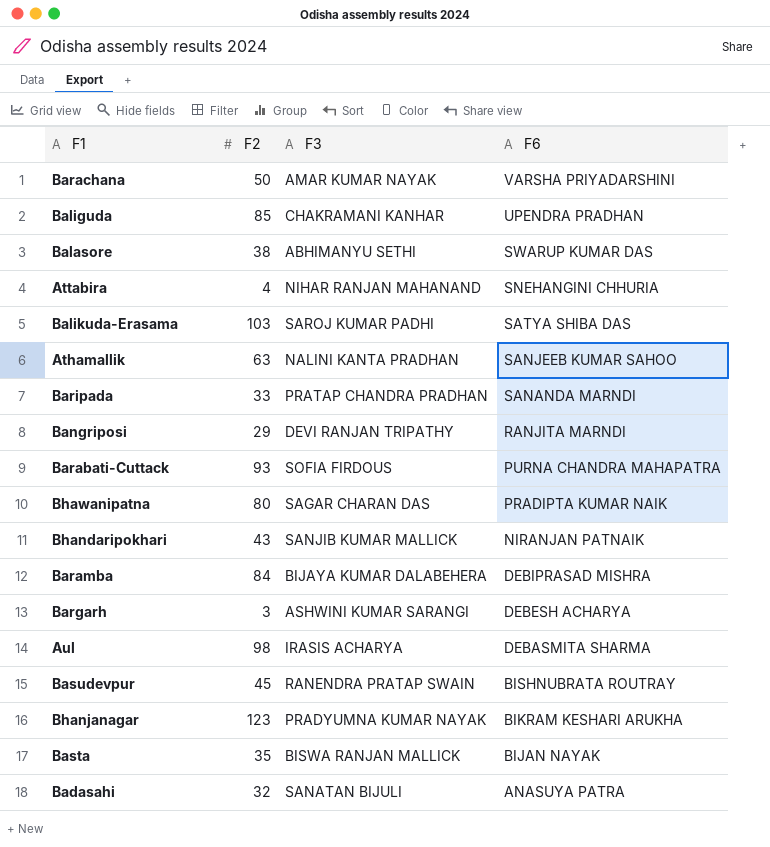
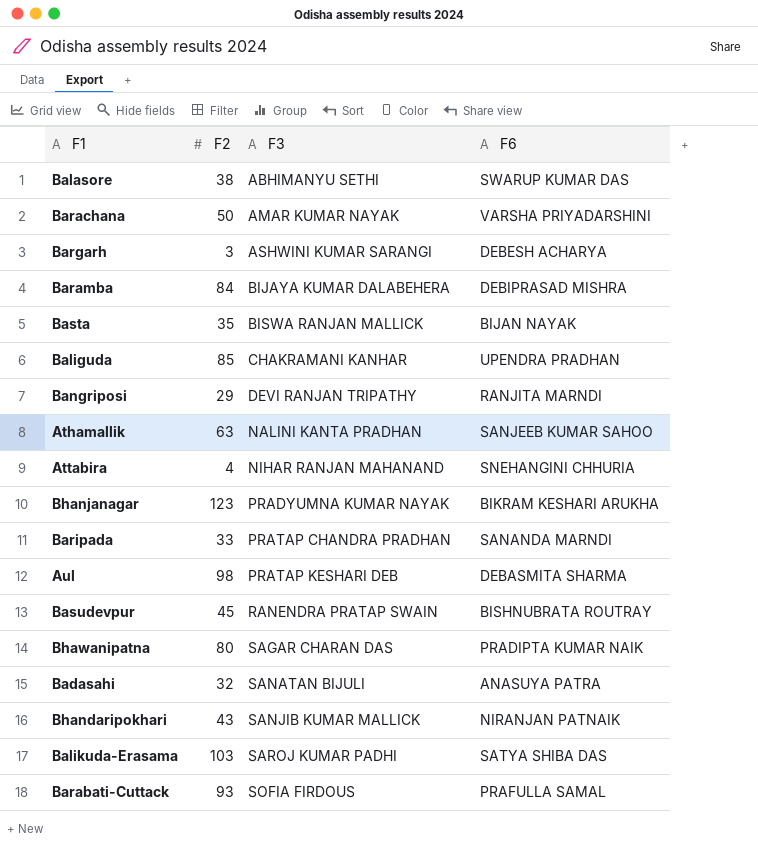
row order: F6 descending -> F3 ascending
Aul | F3: IRASIS ACHARYA -> PRATAP KESHARI DEB
Barabati-Cuttack | F6: PURNA CHANDRA MAHAPATRA -> PRAFULLA SAMAL

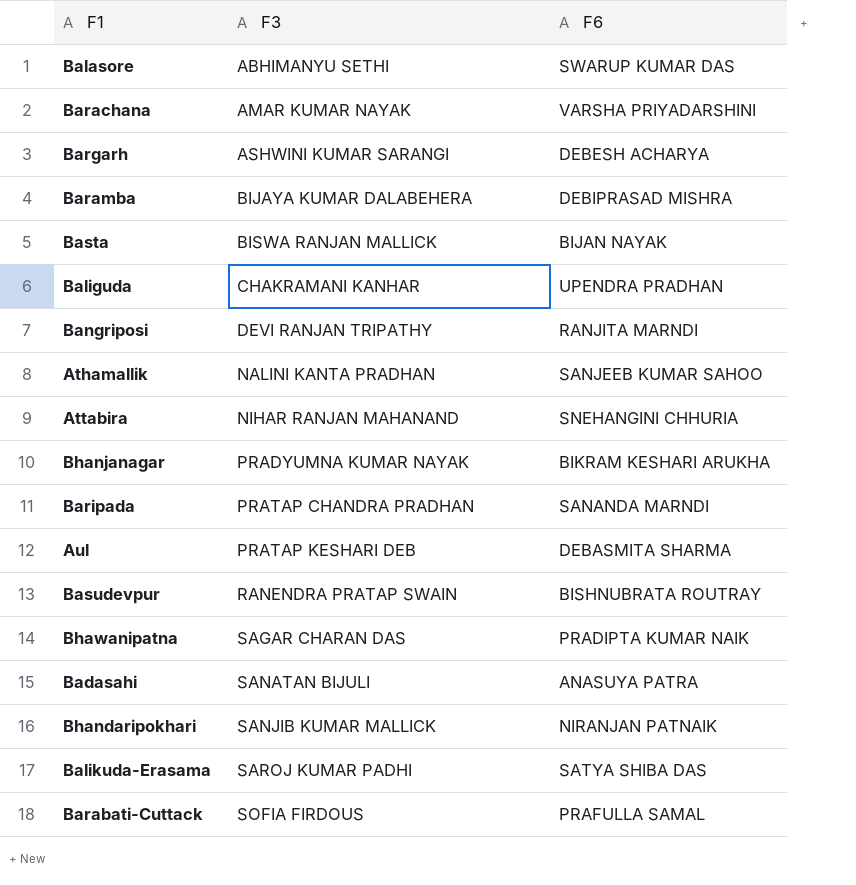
column F2 | position: 2 -> none

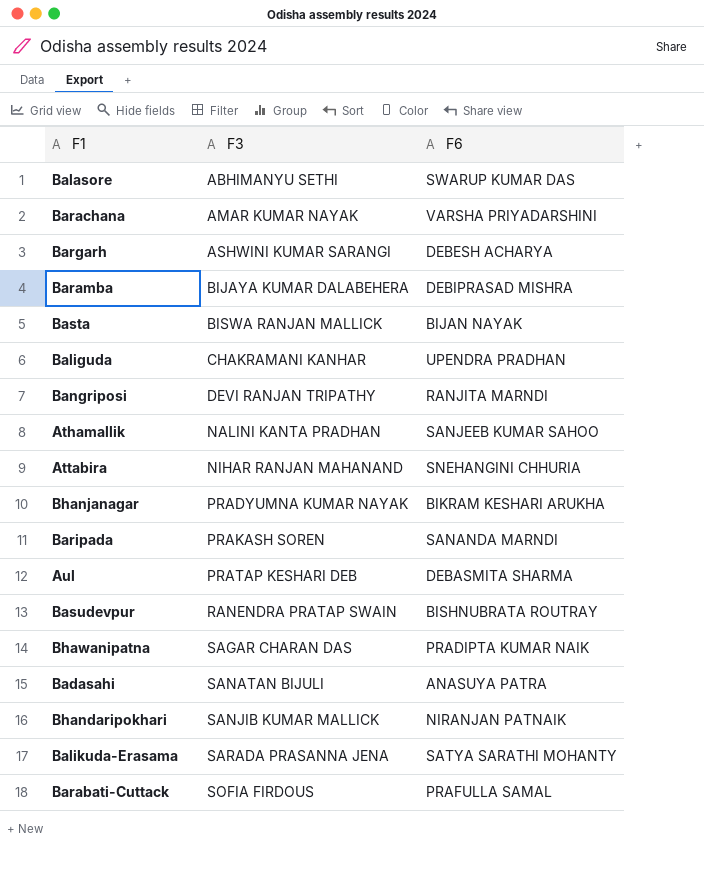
Baripada | F3: PRATAP CHANDRA PRADHAN -> PRAKASH SOREN
Balikuda-Erasama | F3: SAROJ KUMAR PADHI -> SARADA PRASANNA JENA
Balikuda-Erasama | F6: SATYA SHIBA DAS -> SATYA SARATHI MOHANTY

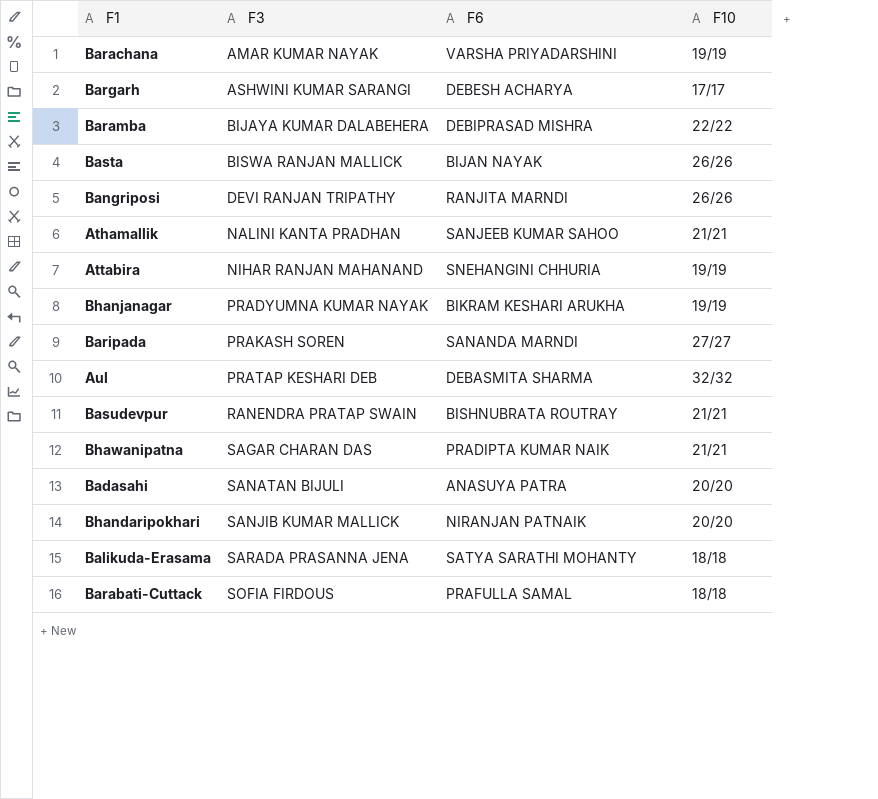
column F10 | position: none -> 4
row Balasore: ABHIMANYU SETHI | SWARUP KUMAR DAS -> none
row Baliguda: CHAKRAMANI KANHAR | UPENDRA PRADHAN -> none

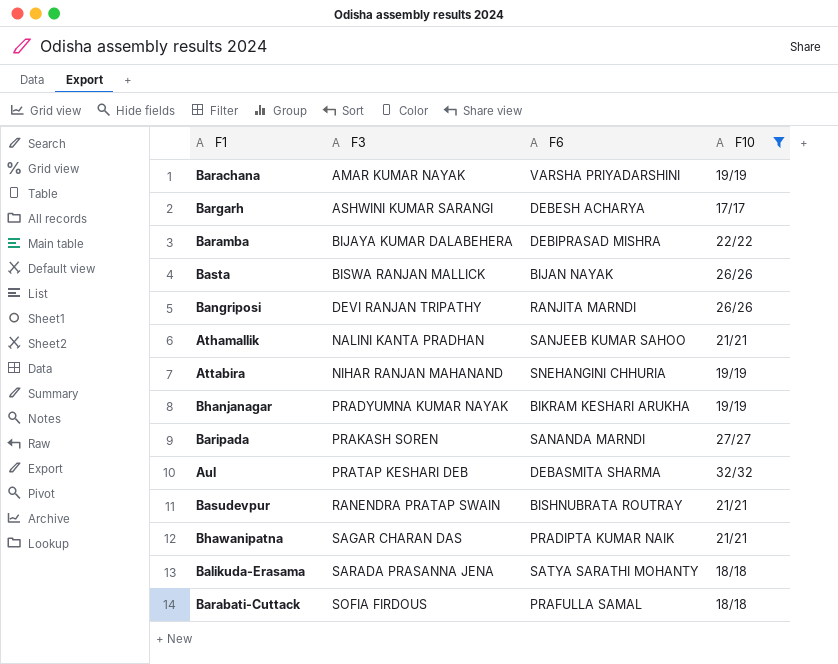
filter: none -> F10 != 20/20

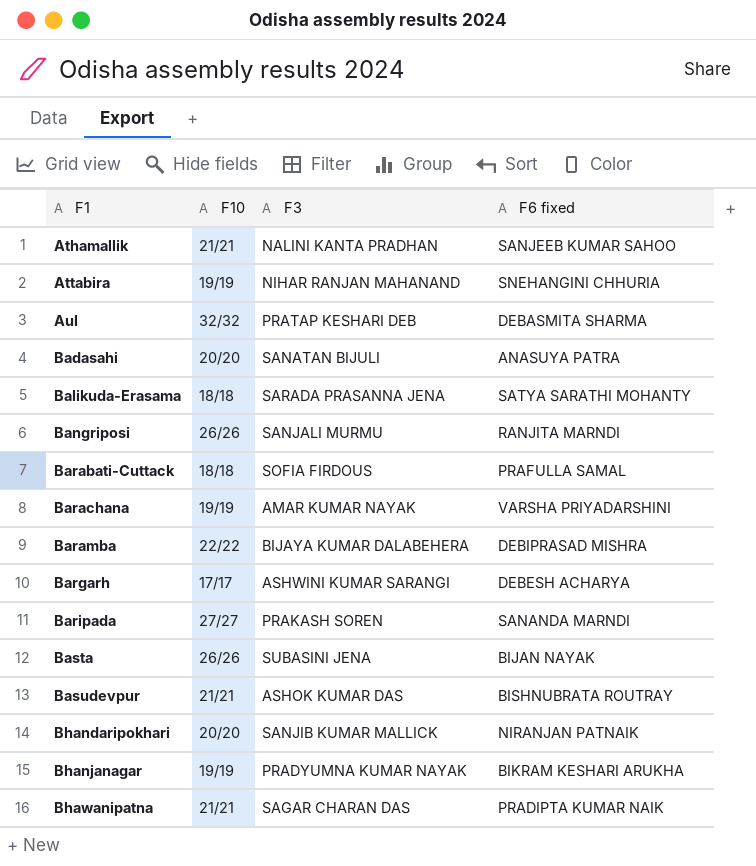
filter: F10 != 20/20 -> none
row order: F3 ascending -> F1 ascending
column F10 | position: 4 -> 2
column name: F6 -> F6 fixed
Bangriposi | F3: DEVI RANJAN TRIPATHY -> SANJALI MURMU
Basta | F3: BISWA RANJAN MALLICK -> SUBASINI JENA
Basudevpur | F3: RANENDRA PRATAP SWAIN -> ASHOK KUMAR DAS

